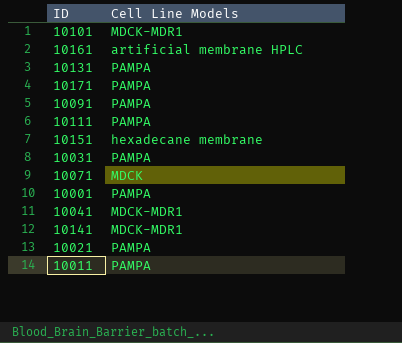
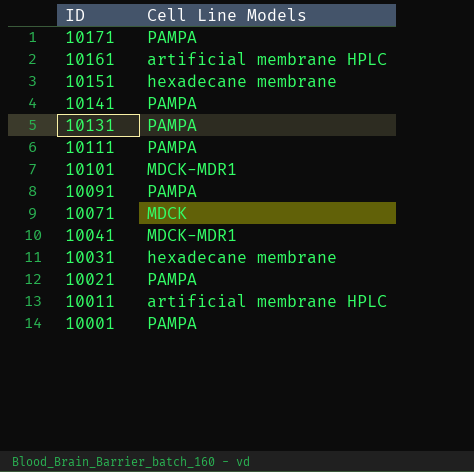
row order: none -> ID descending
10141 | Cell Line Models: MDCK-MDR1 -> PAMPA
10031 | Cell Line Models: PAMPA -> hexadecane membrane
10011 | Cell Line Models: PAMPA -> artificial membrane HPLC

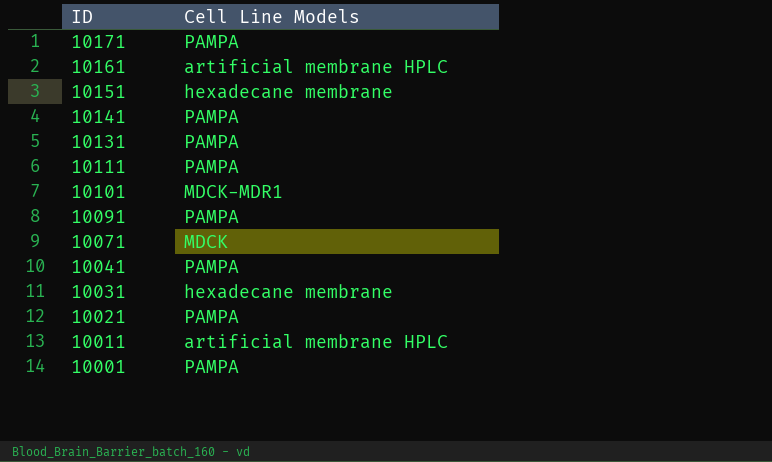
10041 | Cell Line Models: MDCK-MDR1 -> PAMPA

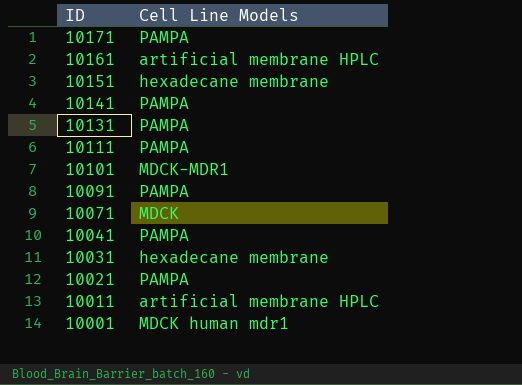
10001 | Cell Line Models: PAMPA -> MDCK human mdr1

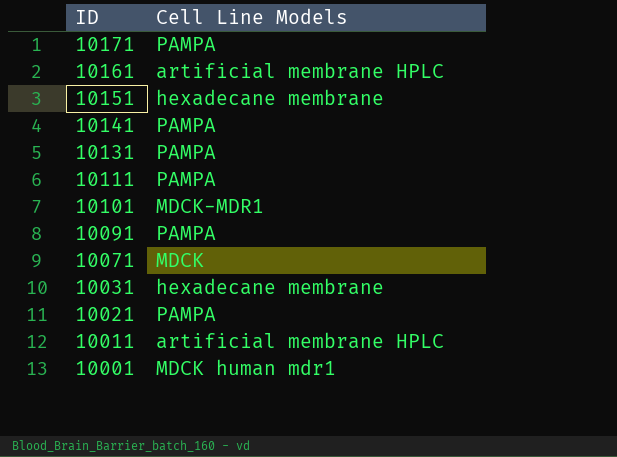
row 10041: PAMPA -> none

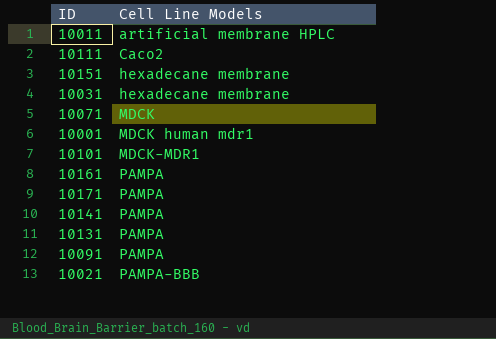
row order: ID descending -> Cell Line Models ascending
10111 | Cell Line Models: PAMPA -> Caco2
10161 | Cell Line Models: artificial membrane HPLC -> PAMPA
10021 | Cell Line Models: PAMPA -> PAMPA-BBB

